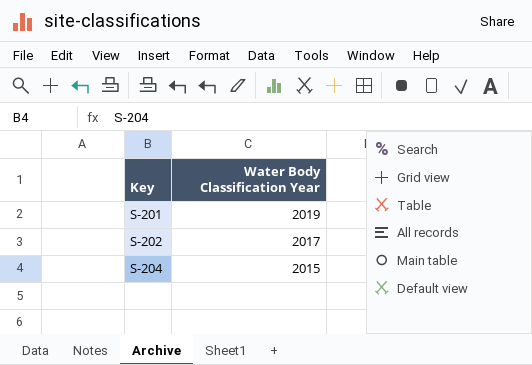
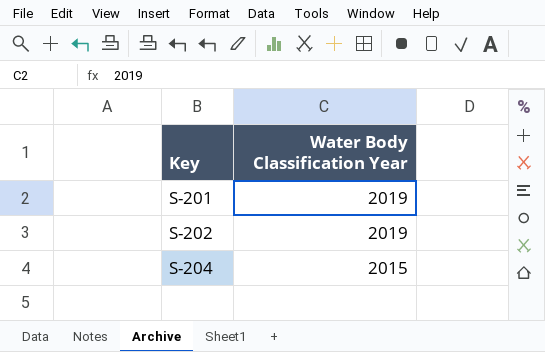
S-202 | Water Body Classification Year: 2017 -> 2019

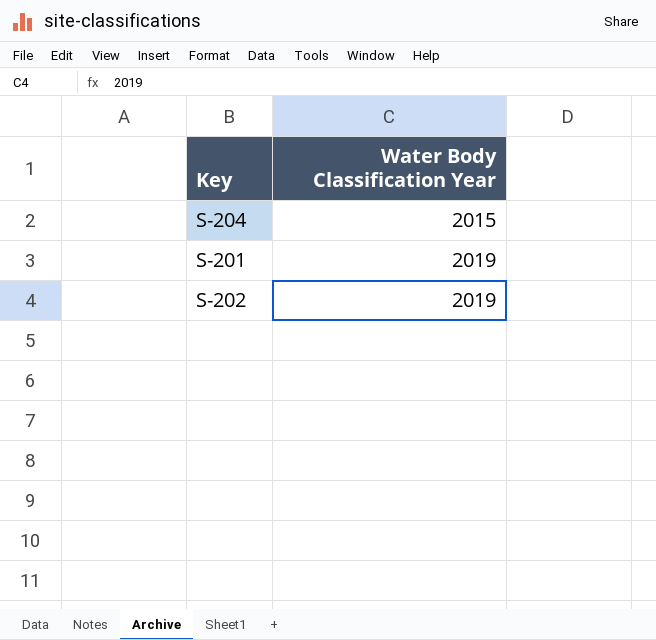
row order: Key ascending -> Water Body Classification Year ascending

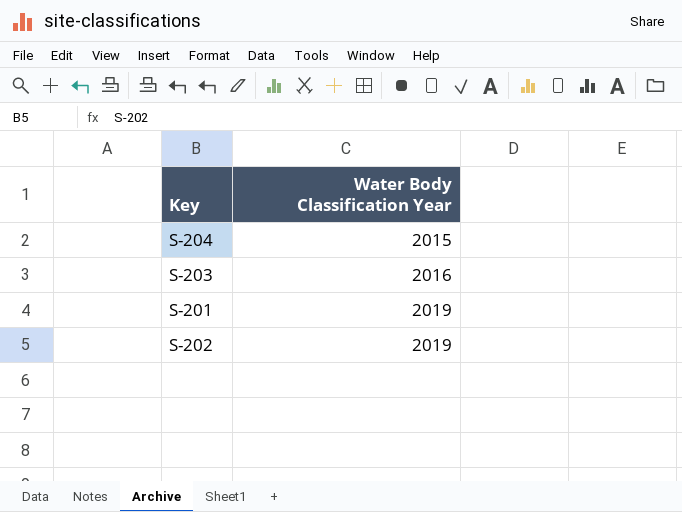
row S-203: none -> 2016

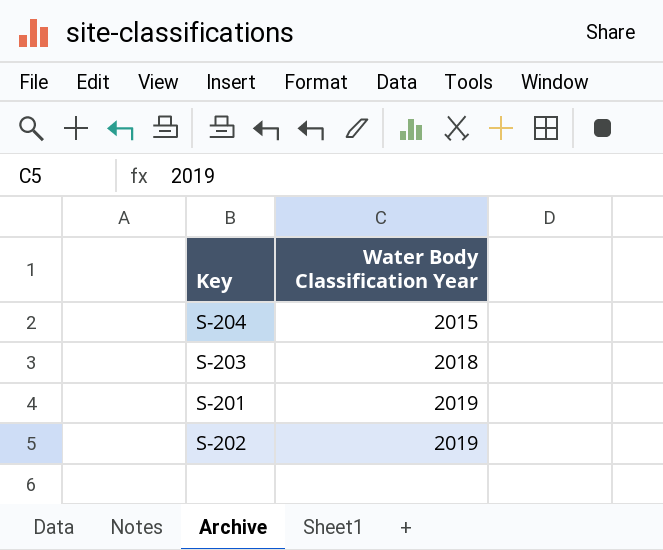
S-203 | Water Body Classification Year: 2016 -> 2018

